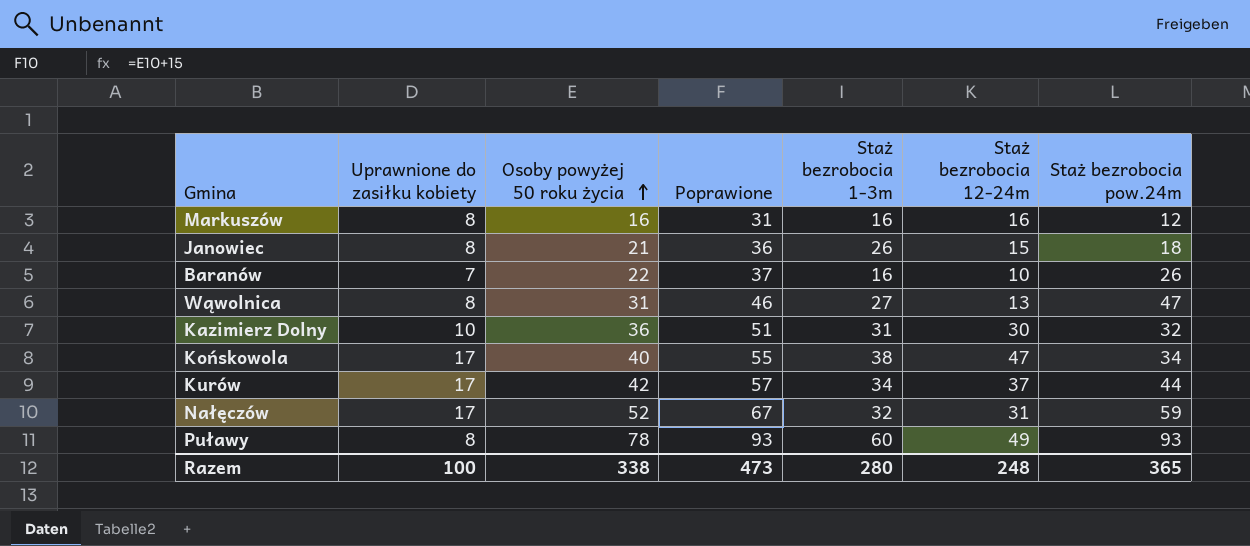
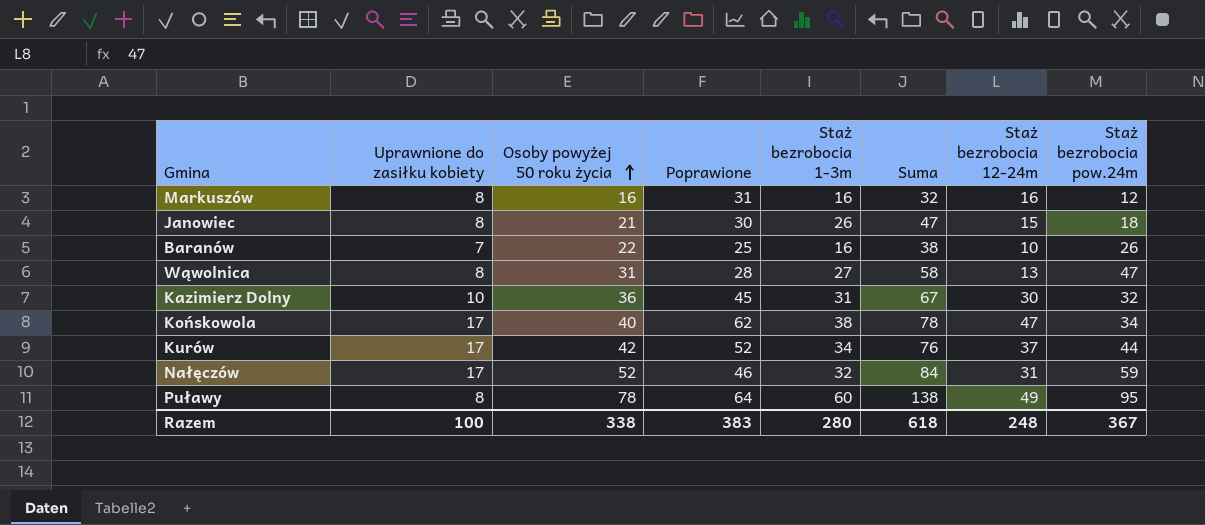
column Poprawione | formula: [Osoby powyżej 50 roku życia] + 15 -> [Staż bezrobocia 12-24m] + 15
column Suma | formula: none -> [Osoby powyżej 50 roku życia] + [Staż bezrobocia 1-3m]
Puławy | Staż bezrobocia pow.24m: 93 -> 95
Razem | Poprawione: 473 -> 383
Razem | Staż bezrobocia pow.24m: 365 -> 367

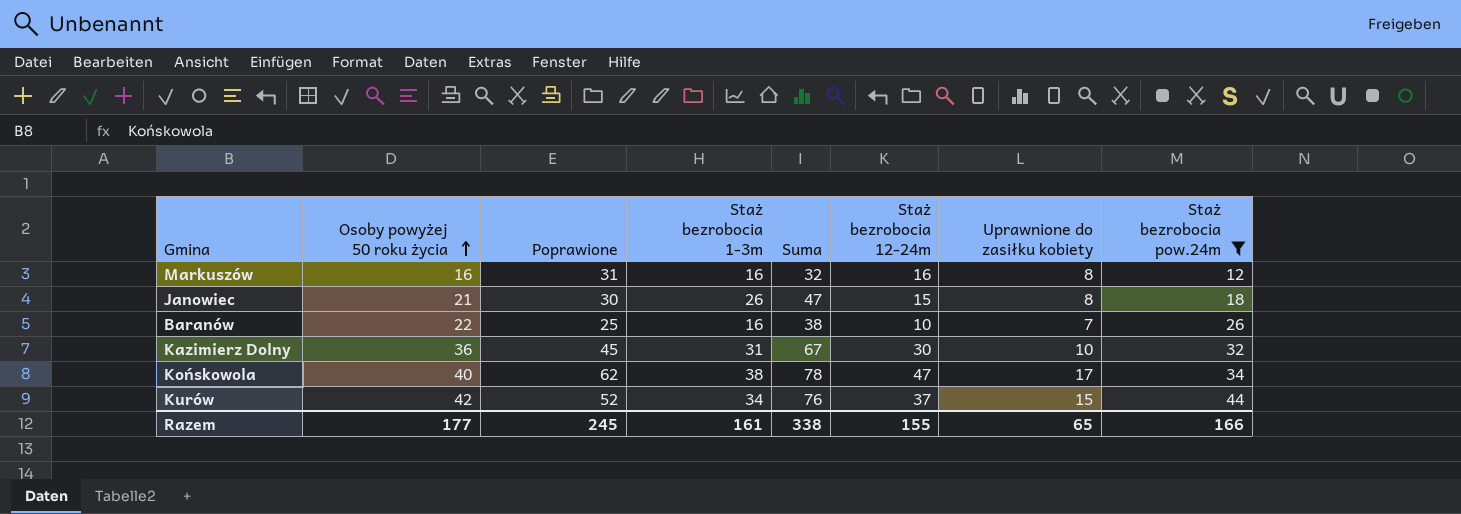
filter: none -> Staż bezrobocia pow.24m <= 44
column Uprawnione do zasiłku kobiety | position: 2 -> 7
Kurów | Uprawnione do zasiłku kobiety: 17 -> 15
Razem | Osoby powyżej 50 roku życia: 338 -> 177
Razem | Poprawione: 383 -> 245
Razem | Staż bezrobocia 1-3m: 280 -> 161
Razem | Suma: 618 -> 338
Razem | Staż bezrobocia 12-24m: 248 -> 155
Razem | Uprawnione do zasiłku kobiety: 100 -> 65
Razem | Staż bezrobocia pow.24m: 367 -> 166

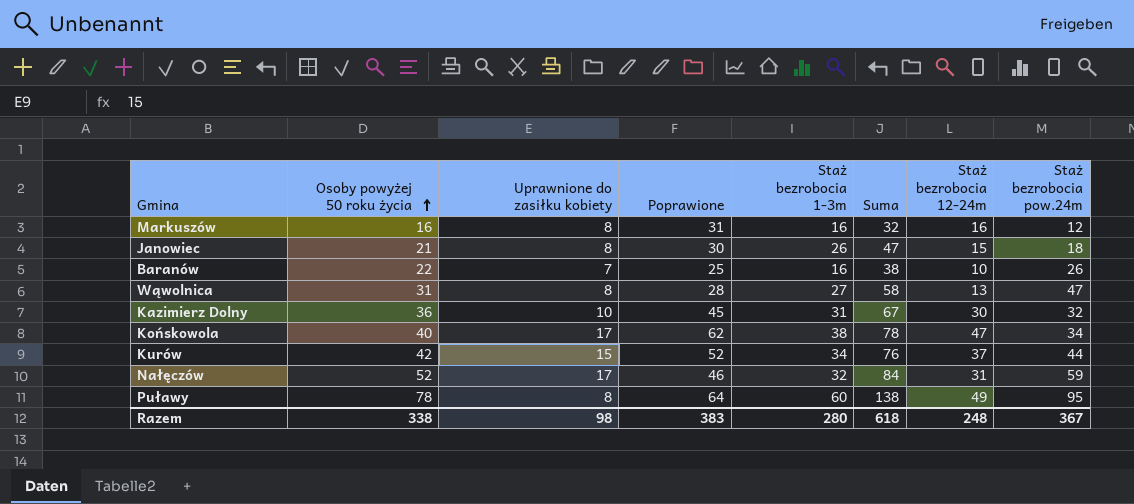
filter: Staż bezrobocia pow.24m <= 44 -> none
column Uprawnione do zasiłku kobiety | position: 7 -> 3
Razem | Osoby powyżej 50 roku życia: 177 -> 338
Razem | Uprawnione do zasiłku kobiety: 65 -> 98
Razem | Poprawione: 245 -> 383
Razem | Staż bezrobocia 1-3m: 161 -> 280
Razem | Suma: 338 -> 618
Razem | Staż bezrobocia 12-24m: 155 -> 248
Razem | Staż bezrobocia pow.24m: 166 -> 367

